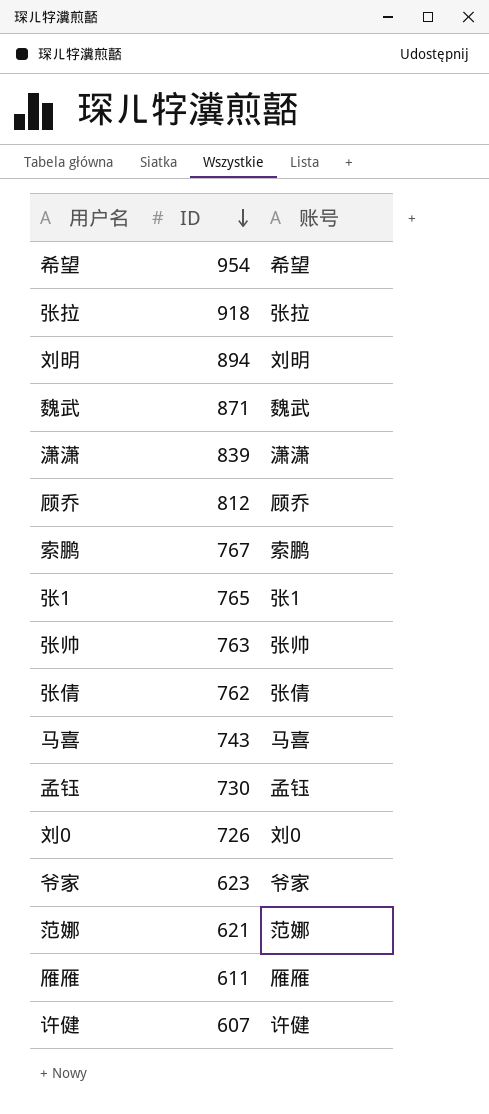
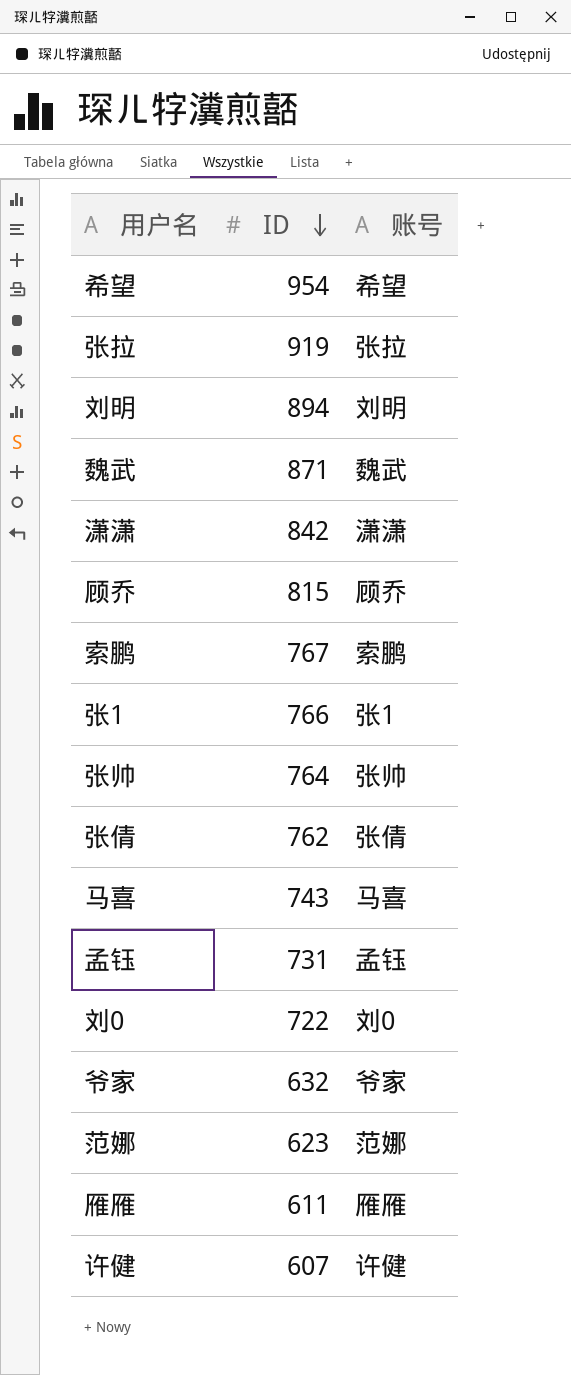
张拉 | ID: 918 -> 919
潇潇 | ID: 839 -> 842
顾乔 | ID: 812 -> 815
张1 | ID: 765 -> 766
张帅 | ID: 763 -> 764
孟钰 | ID: 730 -> 731
刘0 | ID: 726 -> 722
爷家 | ID: 623 -> 632
范娜 | ID: 621 -> 623

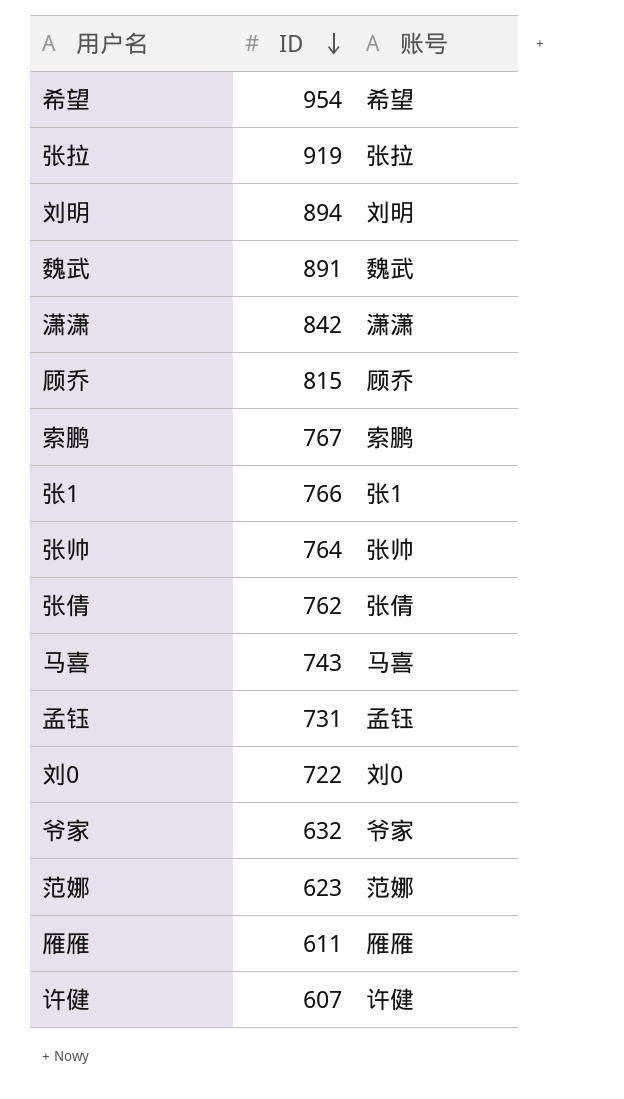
魏武 | ID: 871 -> 891

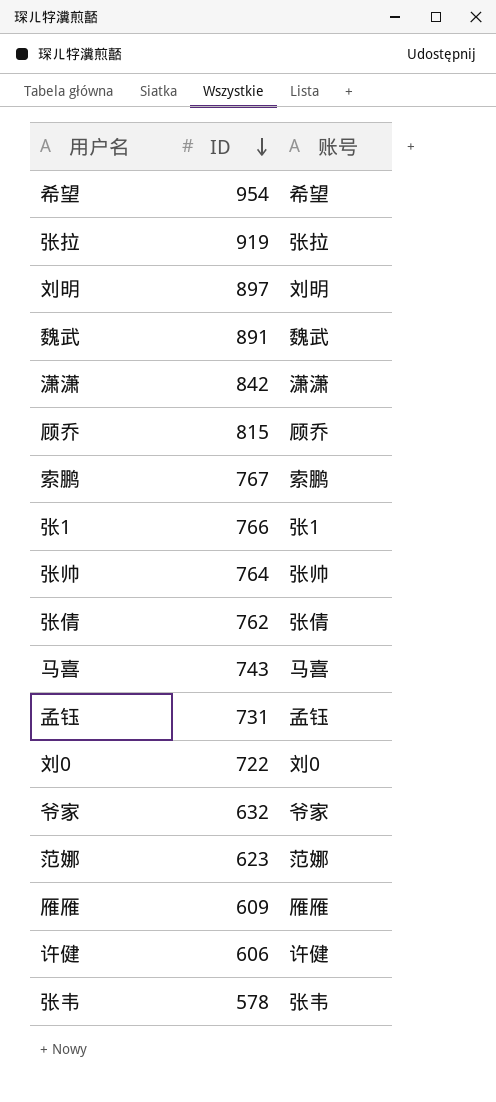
刘明 | ID: 894 -> 897
雁雁 | ID: 611 -> 609
许健 | ID: 607 -> 606
row 张韦: none -> 578 | 张韦

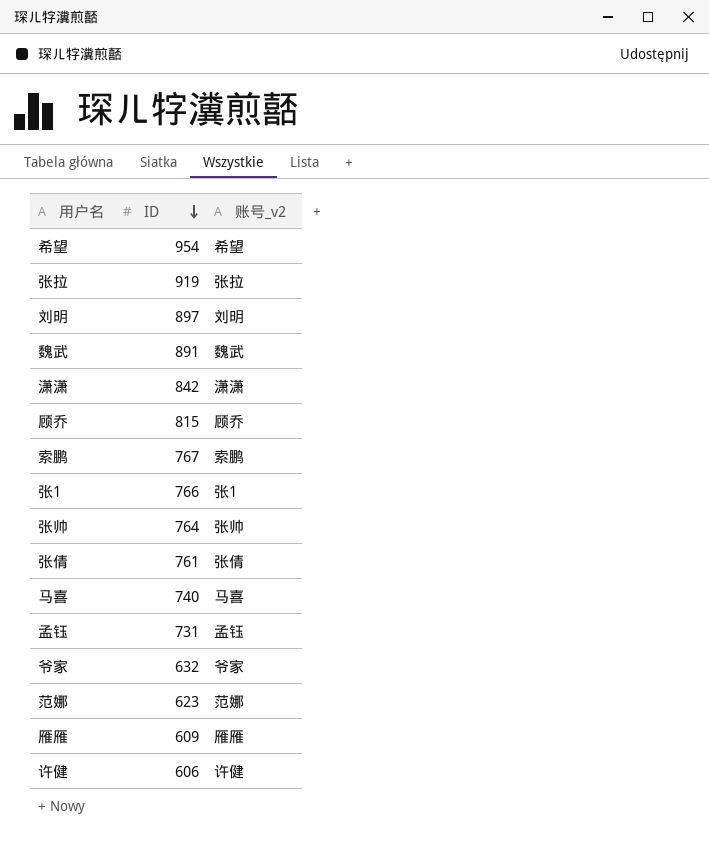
column name: 账号 -> 账号_v2
row 刘0: 722 | 刘0 -> none
row 张韦: 578 | 张韦 -> none
张倩 | ID: 762 -> 761
马喜 | ID: 743 -> 740

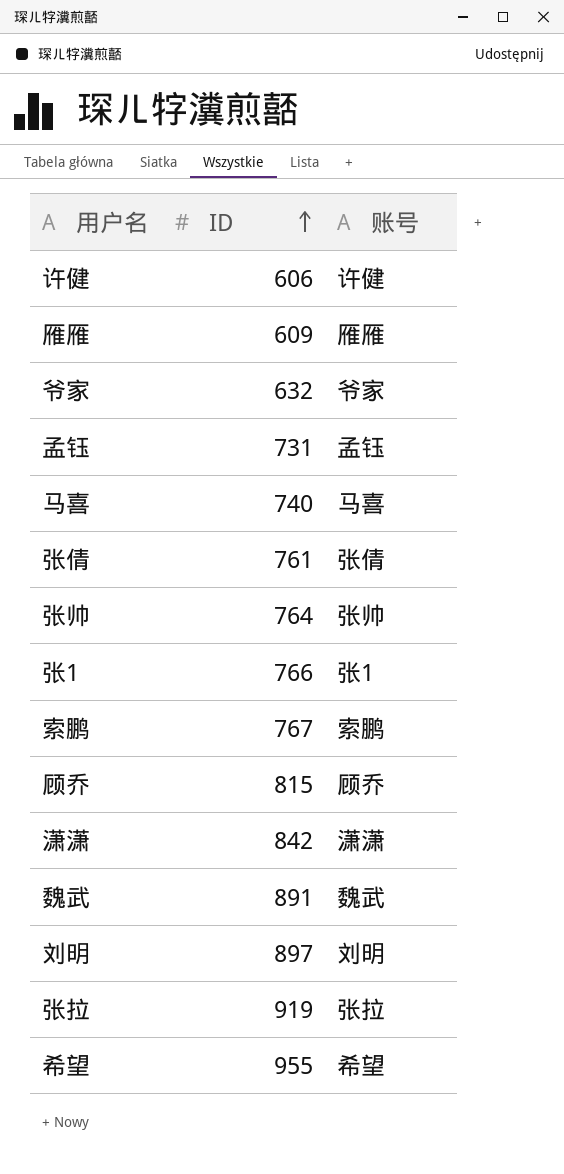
row order: ID descending -> ID ascending
column name: 账号_v2 -> 账号
row 范娜: 623 | 范娜 -> none
希望 | ID: 954 -> 955

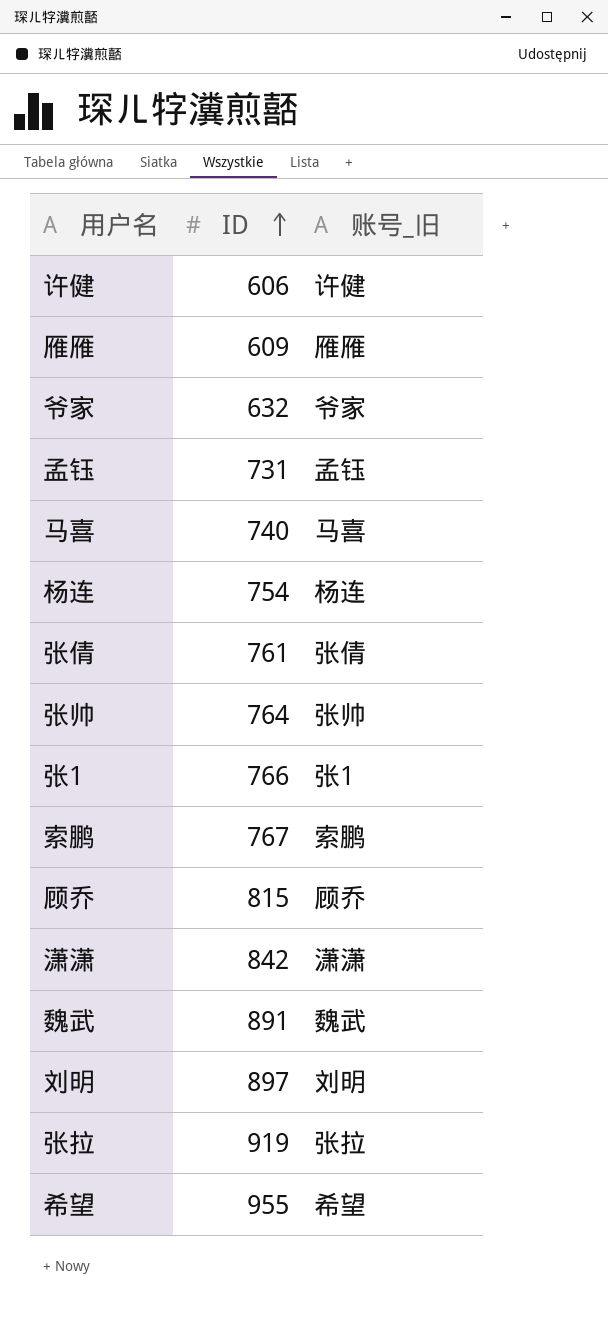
column name: 账号 -> 账号_旧
row 杨连: none -> 754 | 杨连

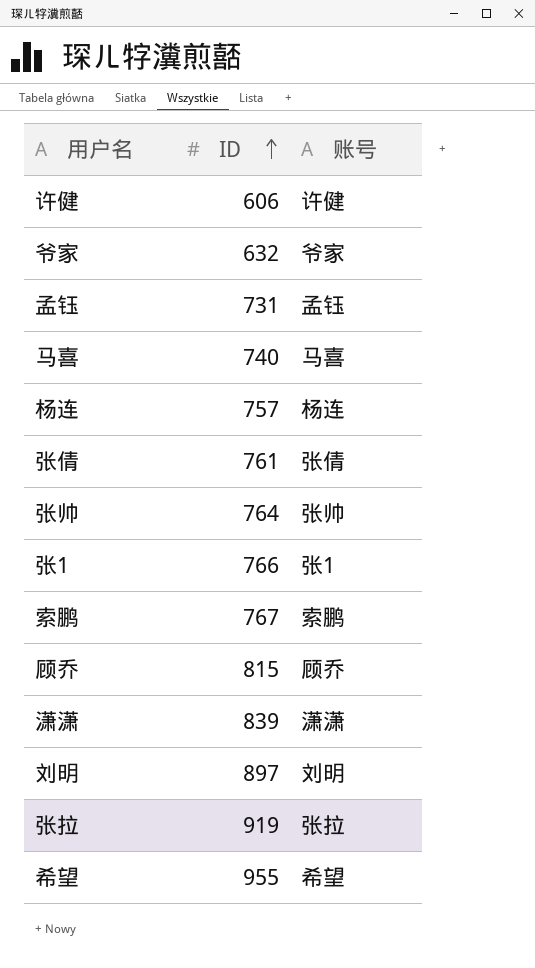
column name: 账号_旧 -> 账号
row 雁雁: 609 | 雁雁 -> none
row 魏武: 891 | 魏武 -> none
杨连 | ID: 754 -> 757
潇潇 | ID: 842 -> 839

